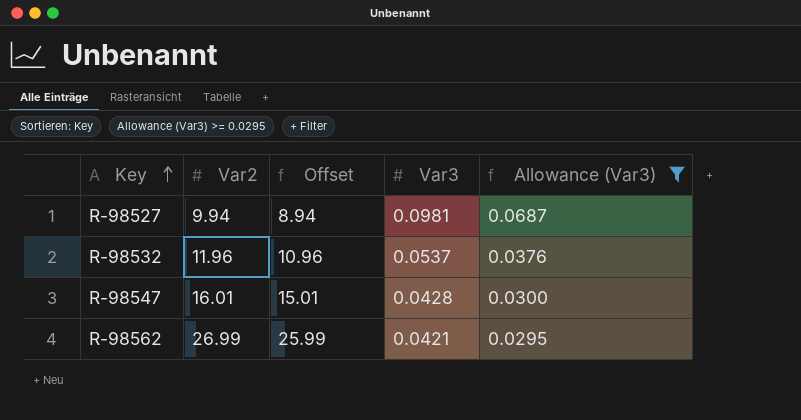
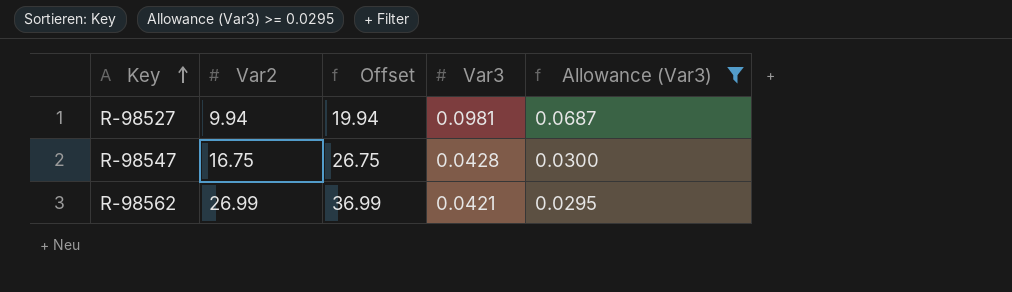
column Offset | formula: [Var2] - 1 -> [Var2] + 10
row R-98532: 11.96 | 10.96 | 0.0537 | 0.0376 -> none
R-98547 | Var2: 16.01 -> 16.75

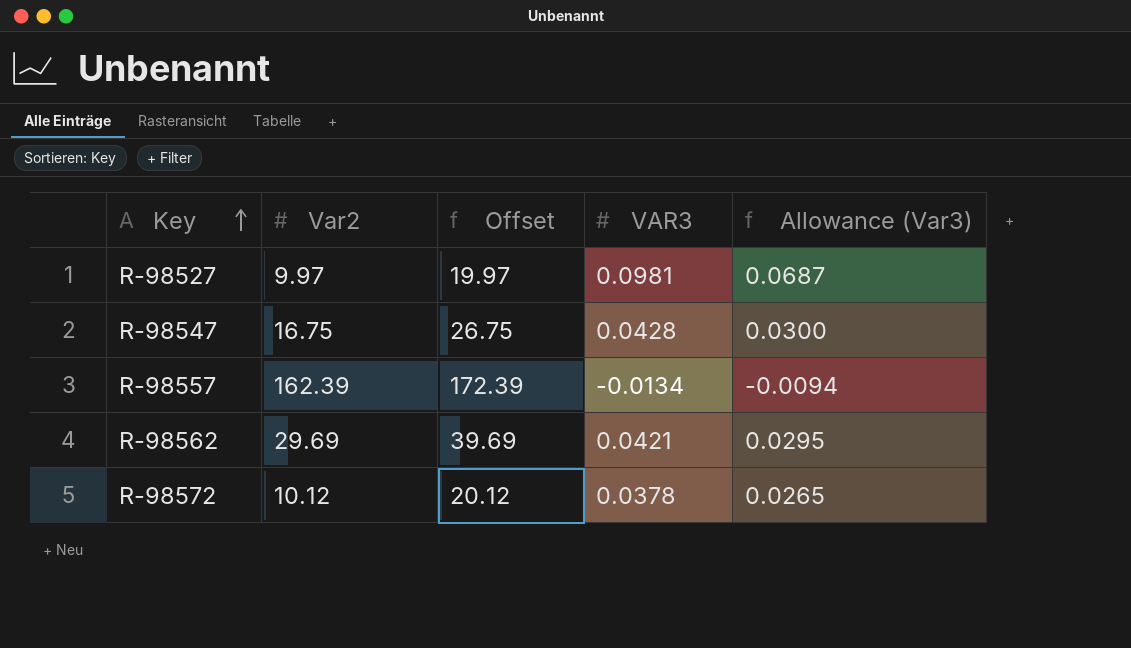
filter: Allowance (Var3) >= 0.0295 -> none
column name: Var3 -> VAR3
R-98527 | Var2: 9.94 -> 9.97
R-98527 | Offset: 19.94 -> 19.97
R-98562 | Var2: 26.99 -> 29.69
R-98562 | Offset: 36.99 -> 39.69

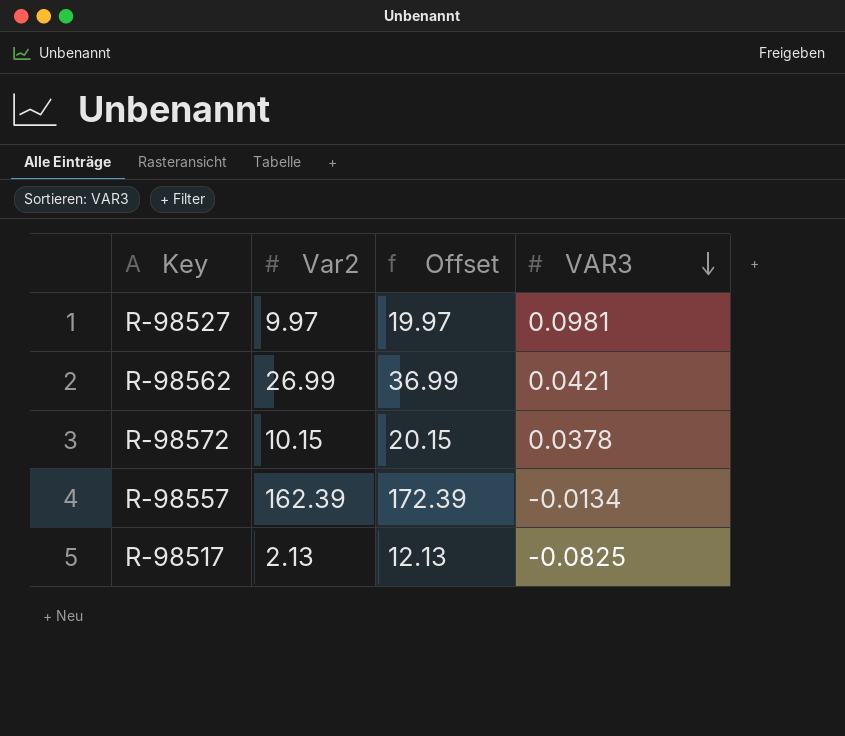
row order: Key ascending -> VAR3 descending
column Allowance (Var3) | formula: [VAR3] * 0.7 -> none
row R-98547: 16.75 | 26.75 | 0.0428 | 0.0300 -> none
R-98562 | Var2: 29.69 -> 26.99
R-98562 | Offset: 39.69 -> 36.99
R-98572 | Var2: 10.12 -> 10.15
R-98572 | Offset: 20.12 -> 20.15
row R-98517: none -> 2.13 | 12.13 | -0.0825

